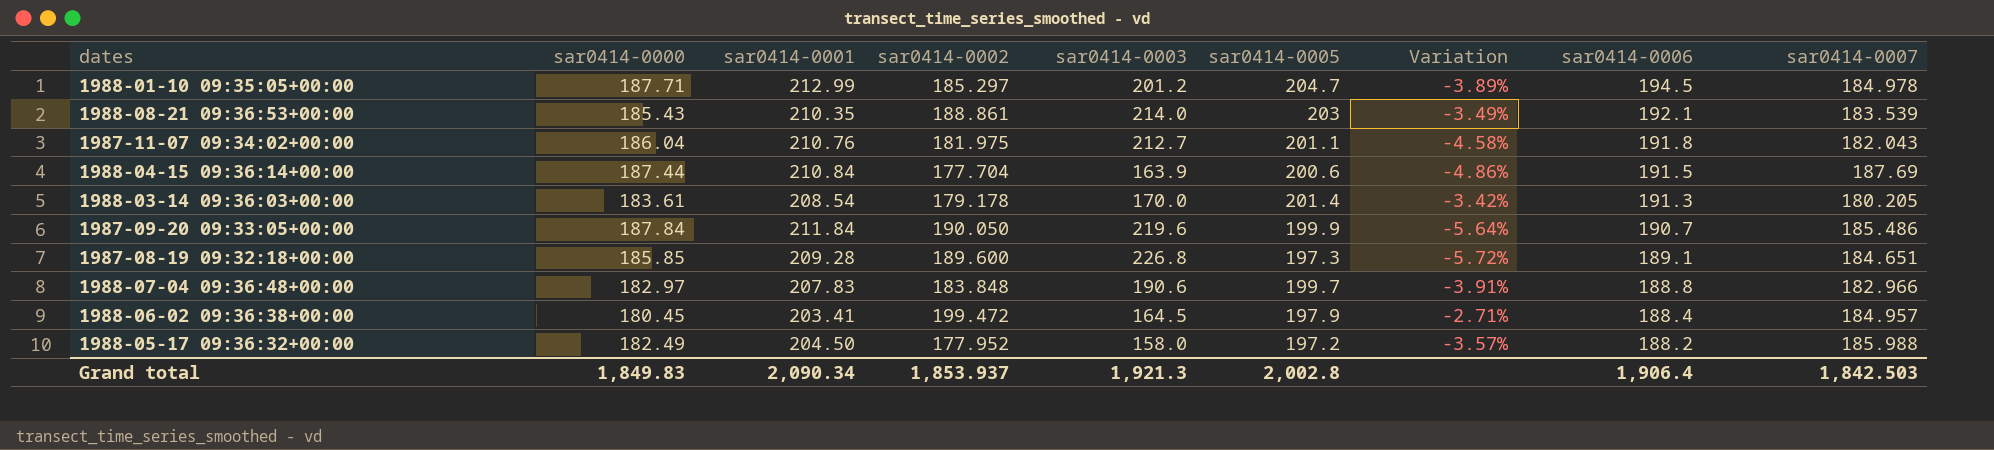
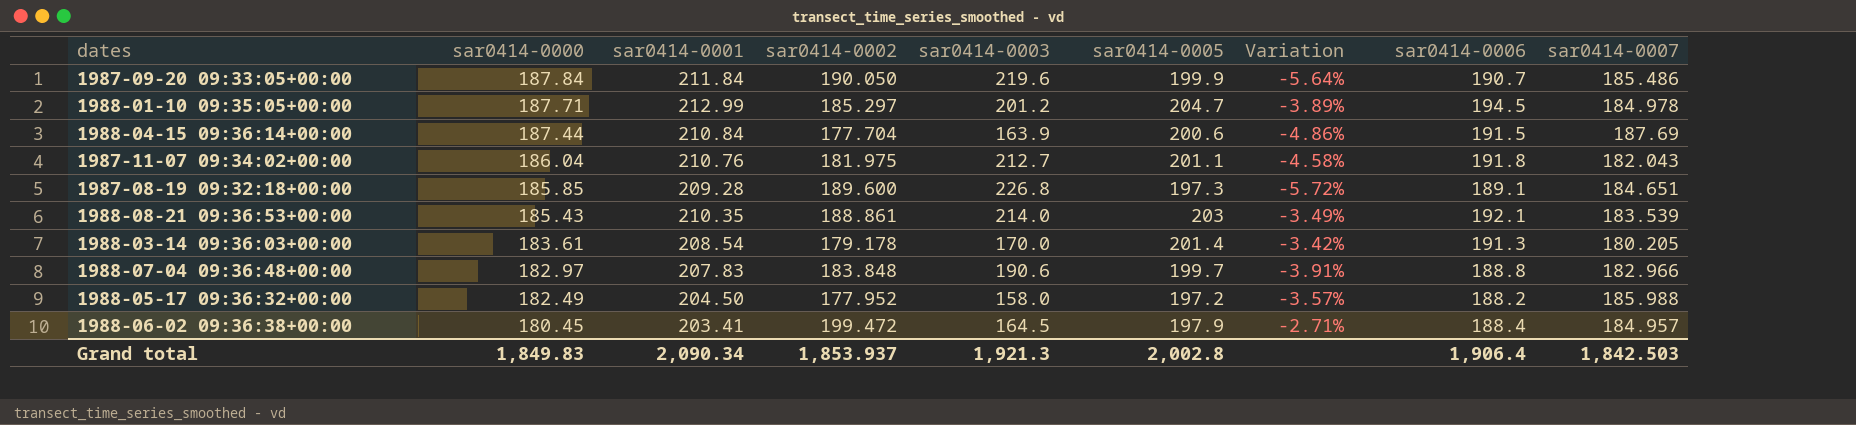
row order: sar0414-0006 descending -> sar0414-0000 descending

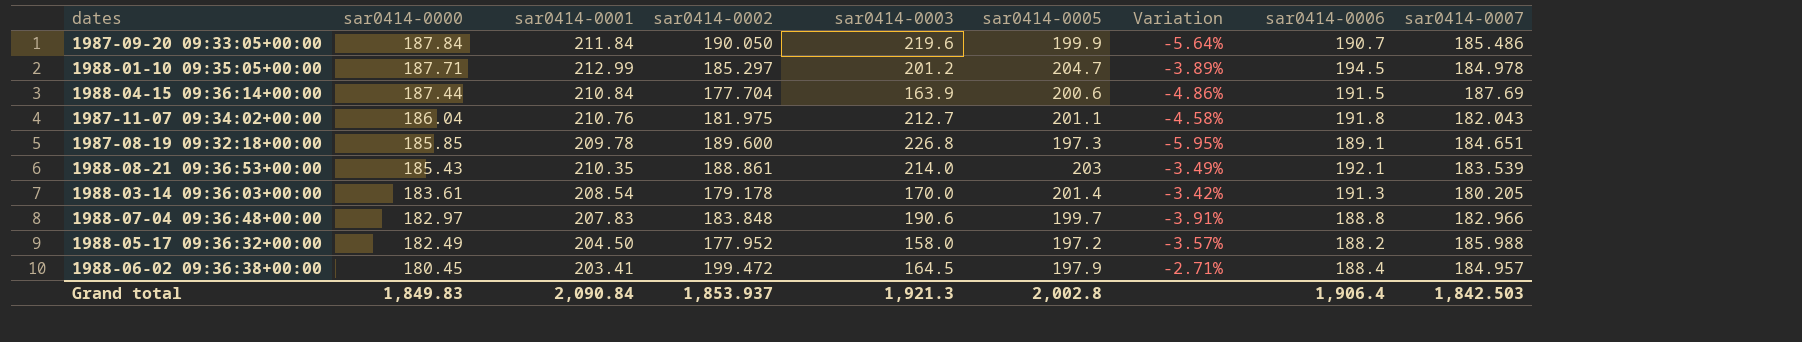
1987-08-19 09:32:18+00:00 | sar0414-0001: 209.28 -> 209.78
1987-08-19 09:32:18+00:00 | Variation: -5.72% -> -5.95%
Grand total | sar0414-0001: 2,090.34 -> 2,090.84

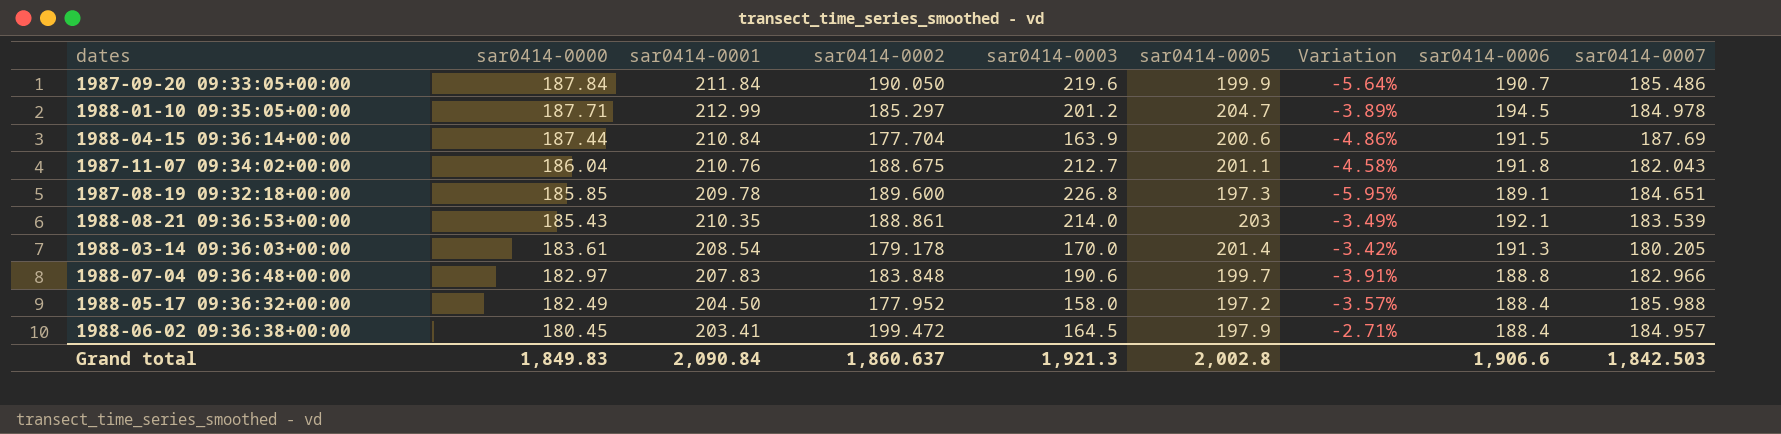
1987-11-07 09:34:02+00:00 | sar0414-0002: 181.975 -> 188.675
1988-05-17 09:36:32+00:00 | sar0414-0006: 188.2 -> 188.4
Grand total | sar0414-0002: 1,853.937 -> 1,860.637
Grand total | sar0414-0006: 1,906.4 -> 1,906.6

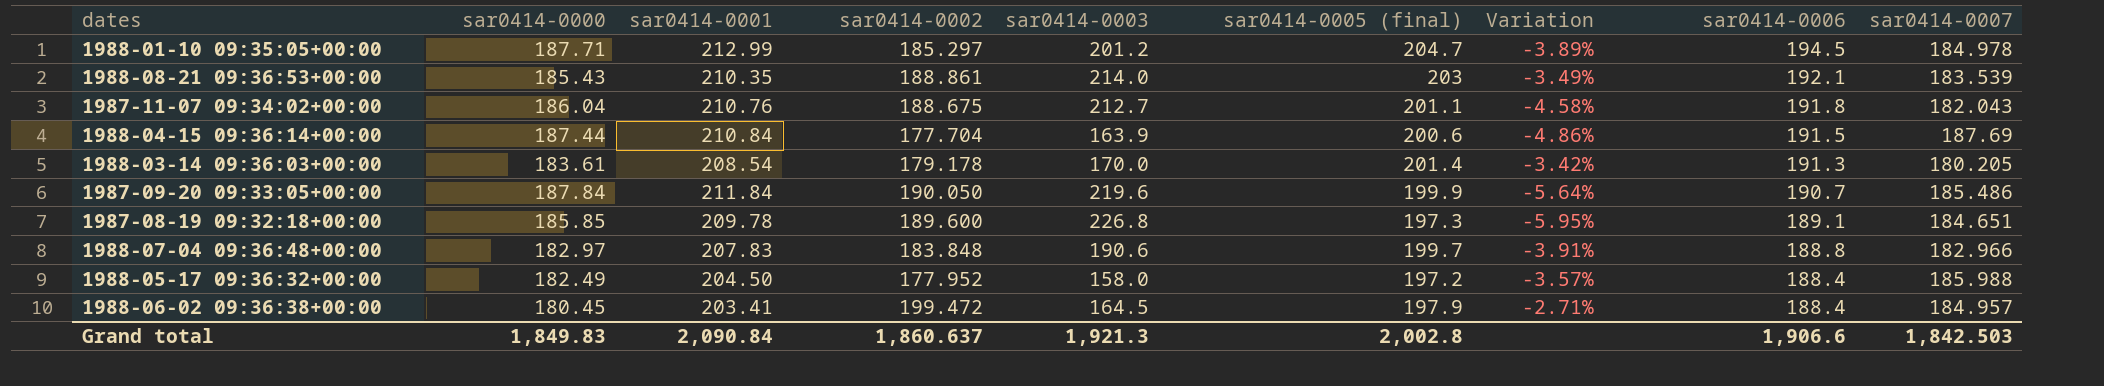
row order: sar0414-0000 descending -> sar0414-0006 descending
column name: sar0414-0005 -> sar0414-0005 (final)

